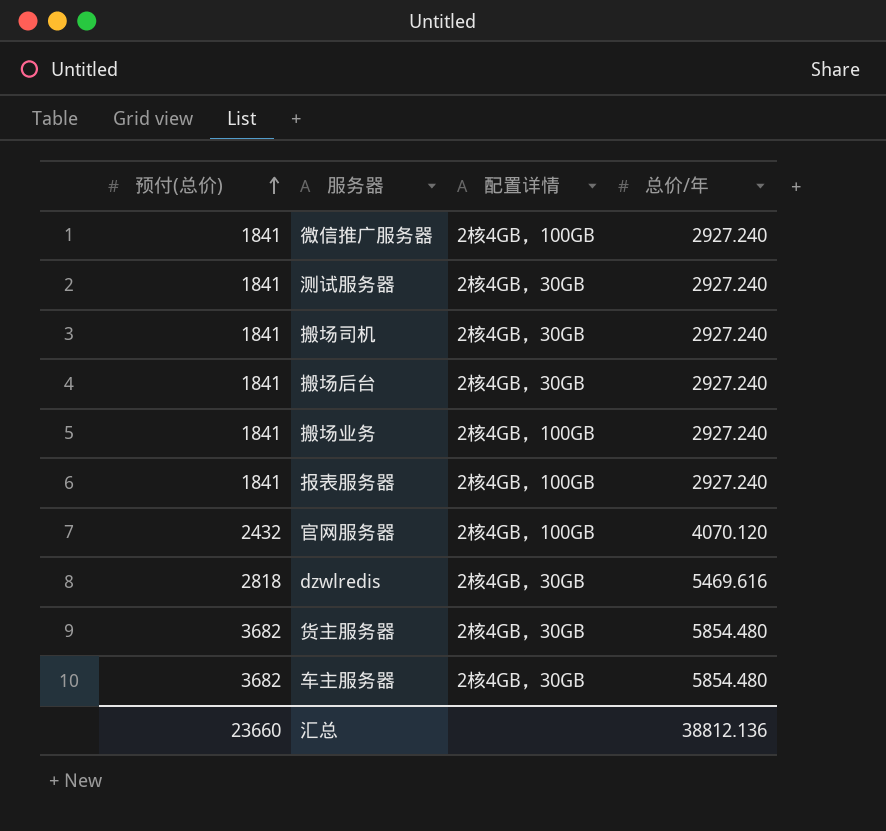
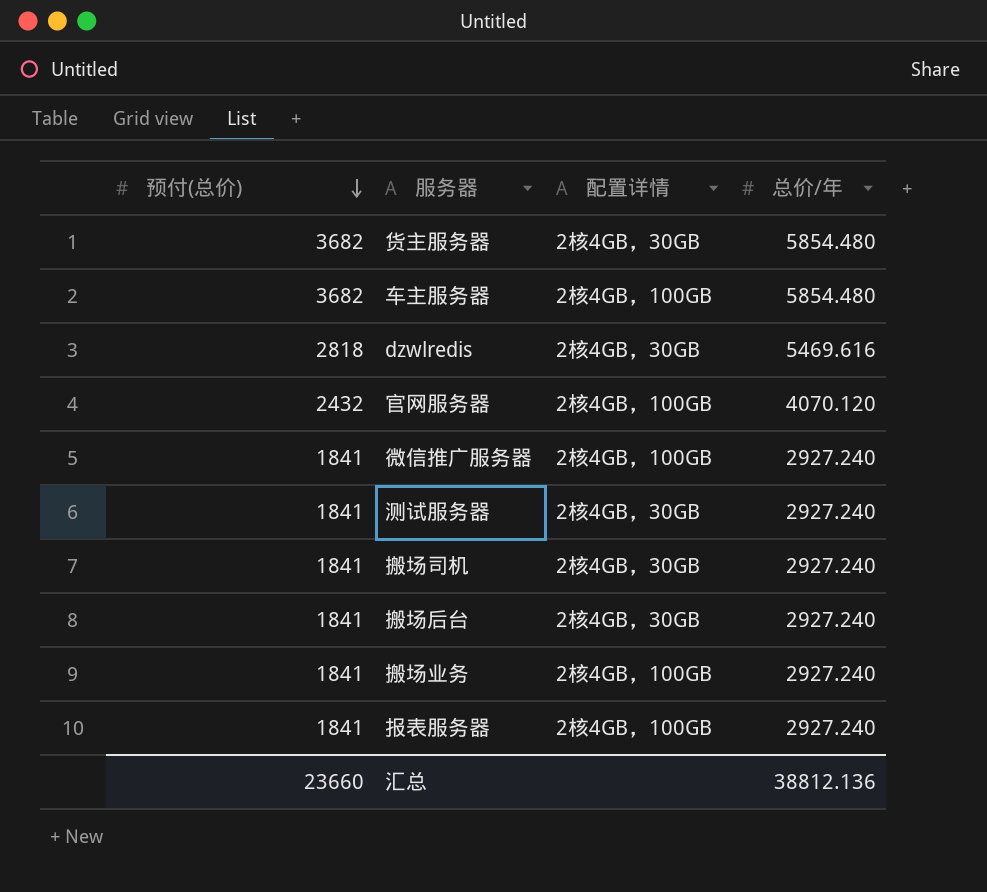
row order: 预付(总价) ascending -> 预付(总价) descending
车主服务器 | 配置详情: 2核4GB，30GB -> 2核4GB，100GB

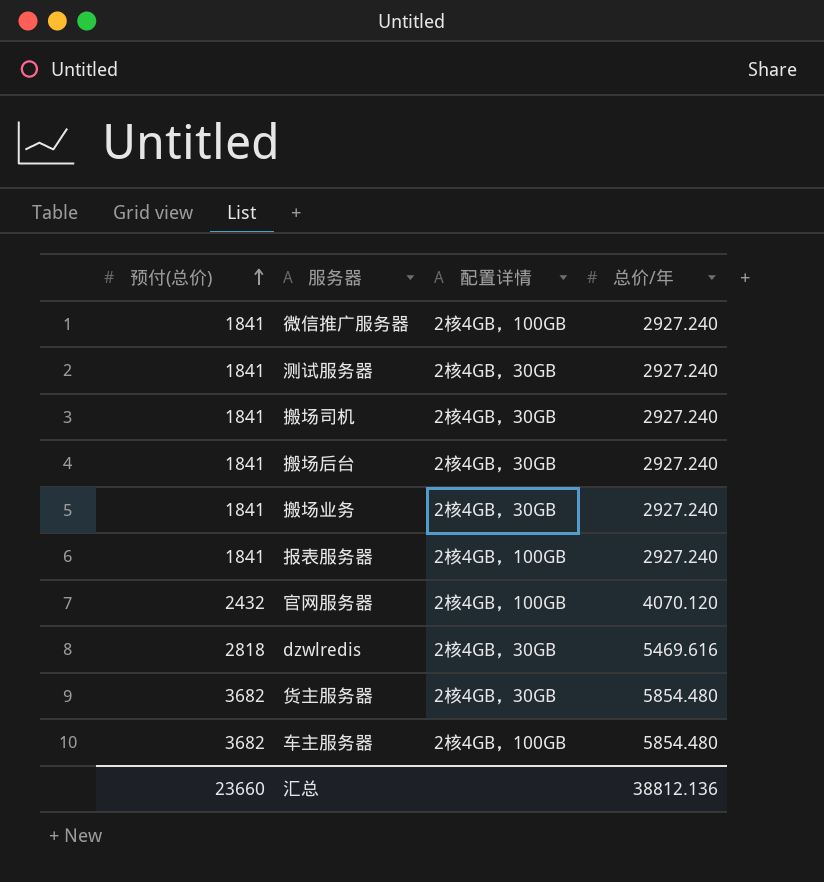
row order: 预付(总价) descending -> 预付(总价) ascending
搬场业务 | 配置详情: 2核4GB，100GB -> 2核4GB，30GB

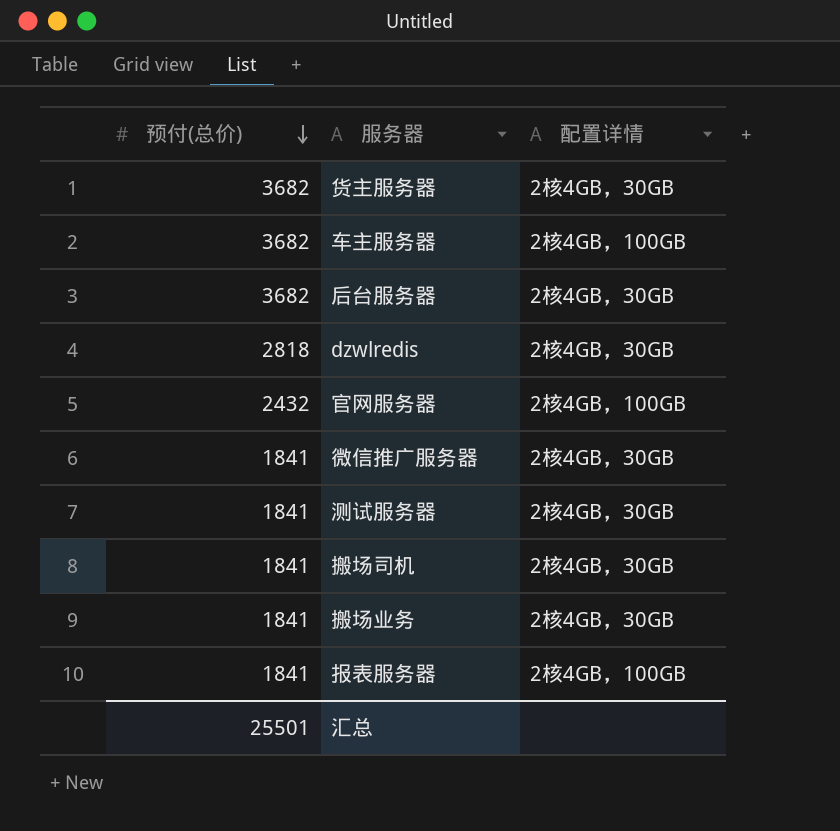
row order: 预付(总价) ascending -> 预付(总价) descending
column 总价/年 | position: 4 -> none
row 搬场后台: 1841 | 2核4GB，30GB | 2927.240 -> none
row 后台服务器: none -> 3682 | 2核4GB，30GB
微信推广服务器 | 配置详情: 2核4GB，100GB -> 2核4GB，30GB
汇总 | 预付(总价): 23660 -> 25501

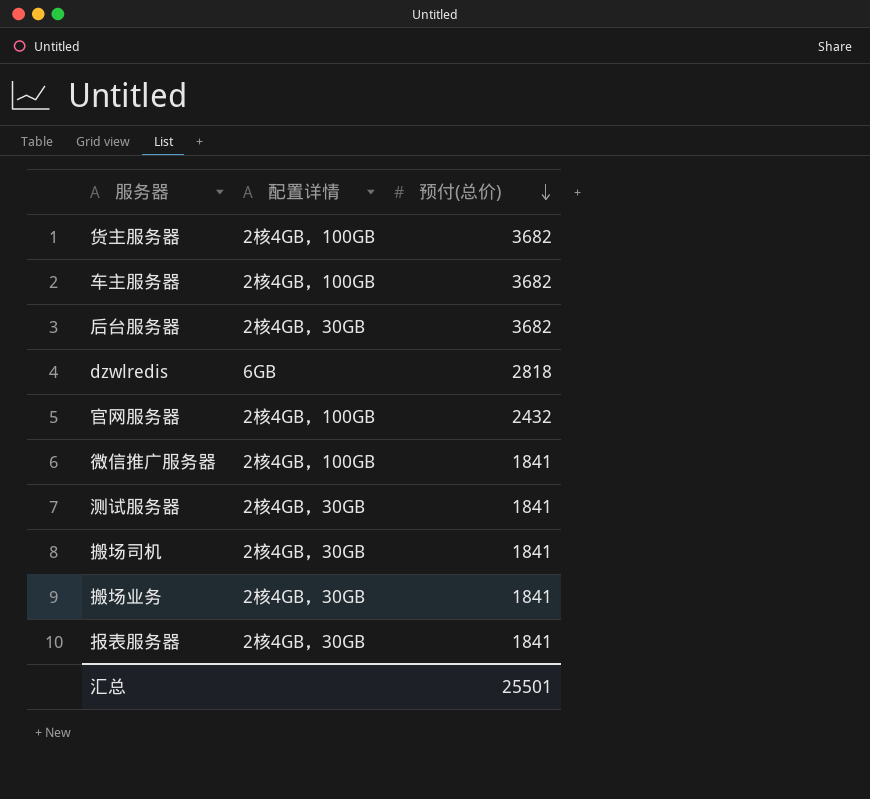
column 预付(总价) | position: 1 -> 3
货主服务器 | 配置详情: 2核4GB，30GB -> 2核4GB，100GB
dzwlredis | 配置详情: 2核4GB，30GB -> 6GB
微信推广服务器 | 配置详情: 2核4GB，30GB -> 2核4GB，100GB
报表服务器 | 配置详情: 2核4GB，100GB -> 2核4GB，30GB

